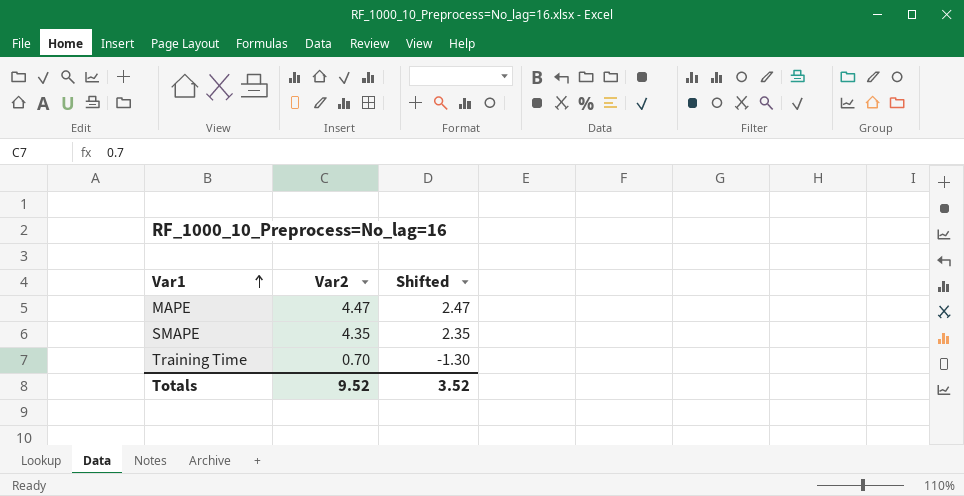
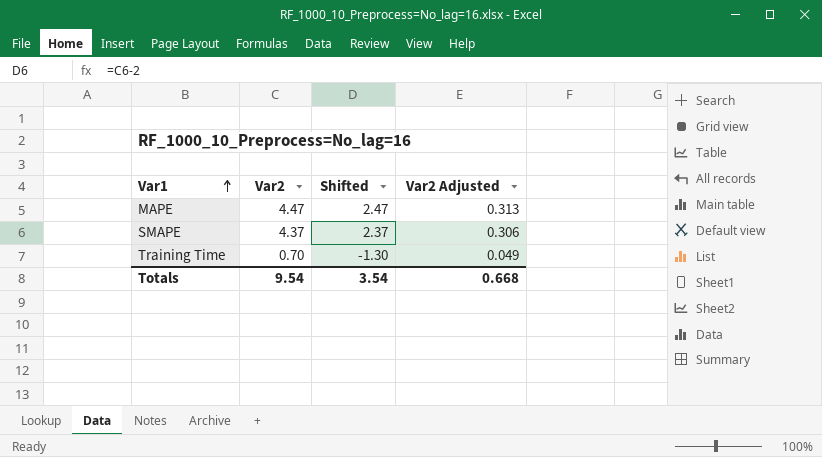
column Var2 Adjusted | formula: none -> [Var2] * 0.07
SMAPE | Var2: 4.35 -> 4.37
SMAPE | Shifted: 2.35 -> 2.37
Totals | Var2: 9.52 -> 9.54
Totals | Shifted: 3.52 -> 3.54

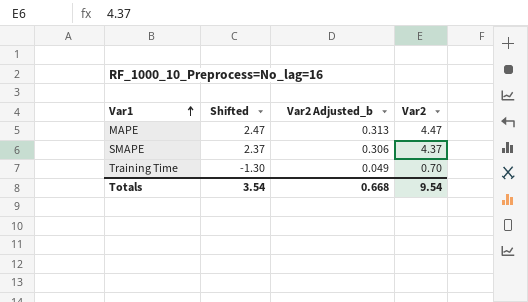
column name: Var2 Adjusted -> Var2 Adjusted_b
column Var2 | position: 2 -> 4

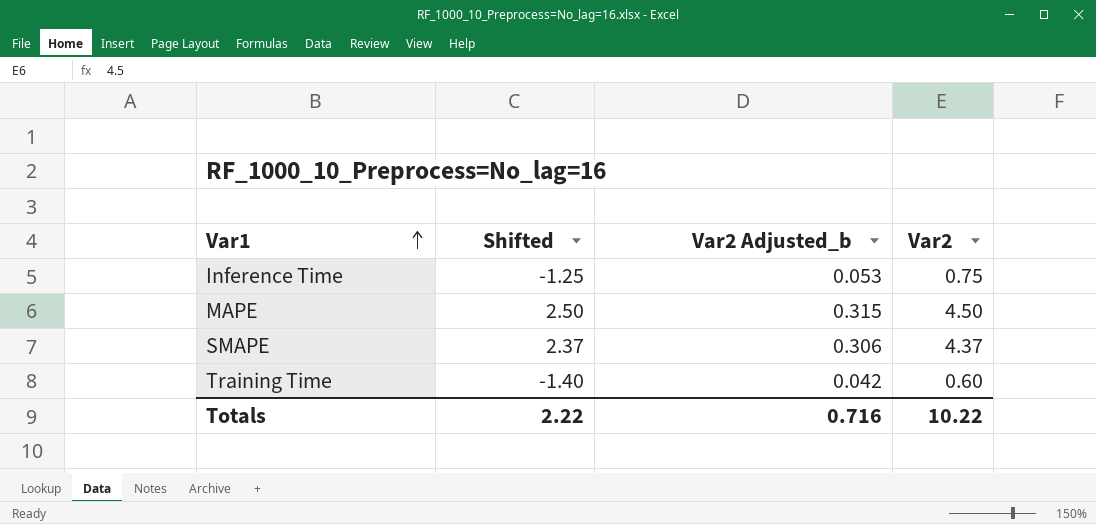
row Inference Time: none -> -1.25 | 0.053 | 0.75
MAPE | Shifted: 2.47 -> 2.50
MAPE | Var2 Adjusted_b: 0.313 -> 0.315
MAPE | Var2: 4.47 -> 4.50
Training Time | Shifted: -1.30 -> -1.40
Training Time | Var2 Adjusted_b: 0.049 -> 0.042
Training Time | Var2: 0.70 -> 0.60
Totals | Shifted: 3.54 -> 2.22
Totals | Var2 Adjusted_b: 0.668 -> 0.716
Totals | Var2: 9.54 -> 10.22

